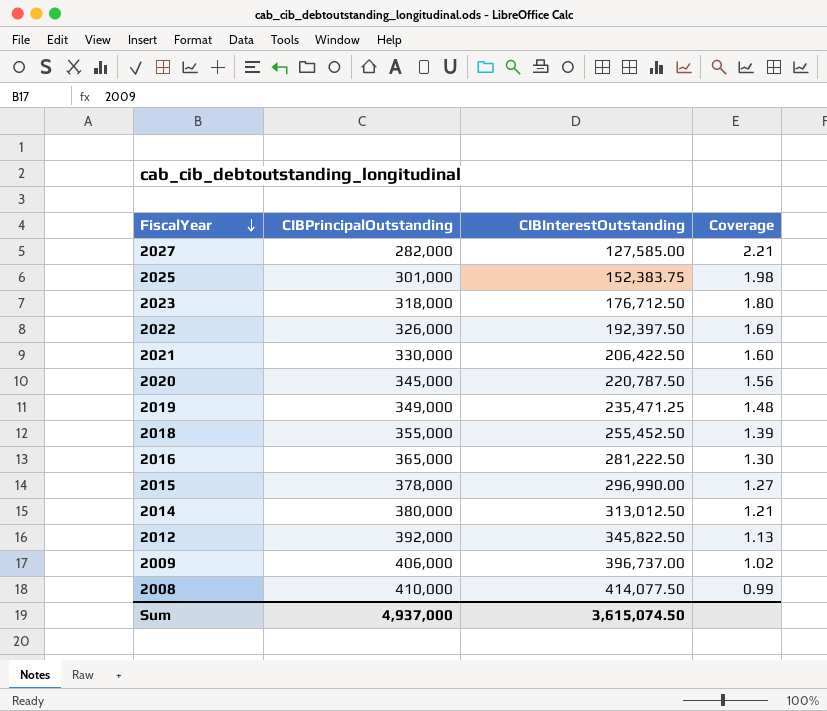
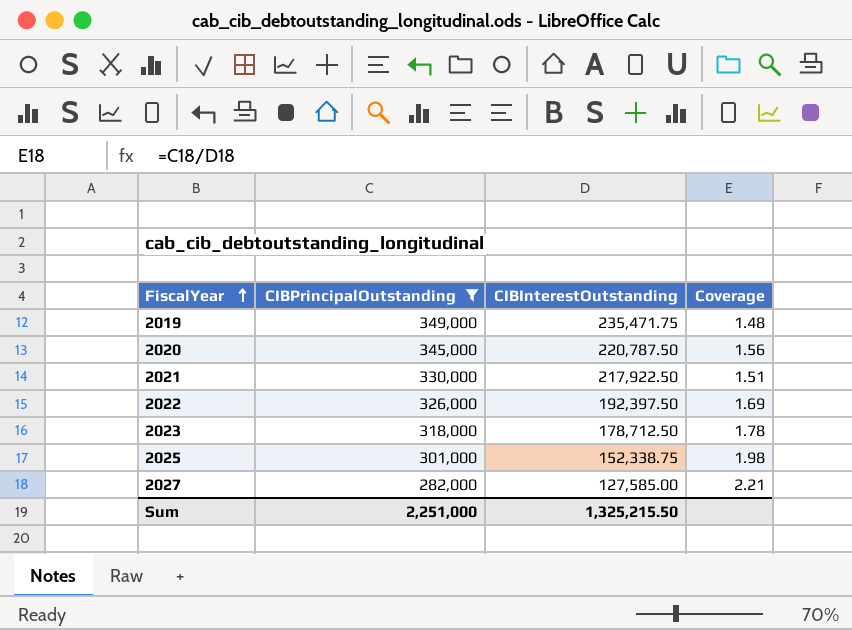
filter: none -> CIBPrincipalOutstanding <= 349,000
row order: FiscalYear descending -> FiscalYear ascending
2019 | CIBInterestOutstanding: 235,471.25 -> 235,471.75
2021 | CIBInterestOutstanding: 206,422.50 -> 217,922.50
2021 | Coverage: 1.60 -> 1.51
2023 | CIBInterestOutstanding: 176,712.50 -> 178,712.50
2023 | Coverage: 1.80 -> 1.78
2025 | CIBInterestOutstanding: 152,383.75 -> 152,338.75
Sum | CIBPrincipalOutstanding: 4,937,000 -> 2,251,000
Sum | CIBInterestOutstanding: 3,615,074.50 -> 1,325,215.50

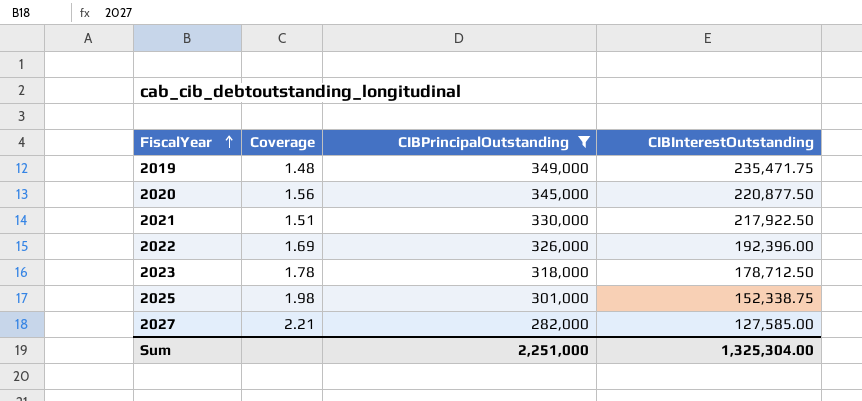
column Coverage | position: 4 -> 2
2020 | CIBInterestOutstanding: 220,787.50 -> 220,877.50
2022 | CIBInterestOutstanding: 192,397.50 -> 192,396.00
Sum | CIBInterestOutstanding: 1,325,215.50 -> 1,325,304.00

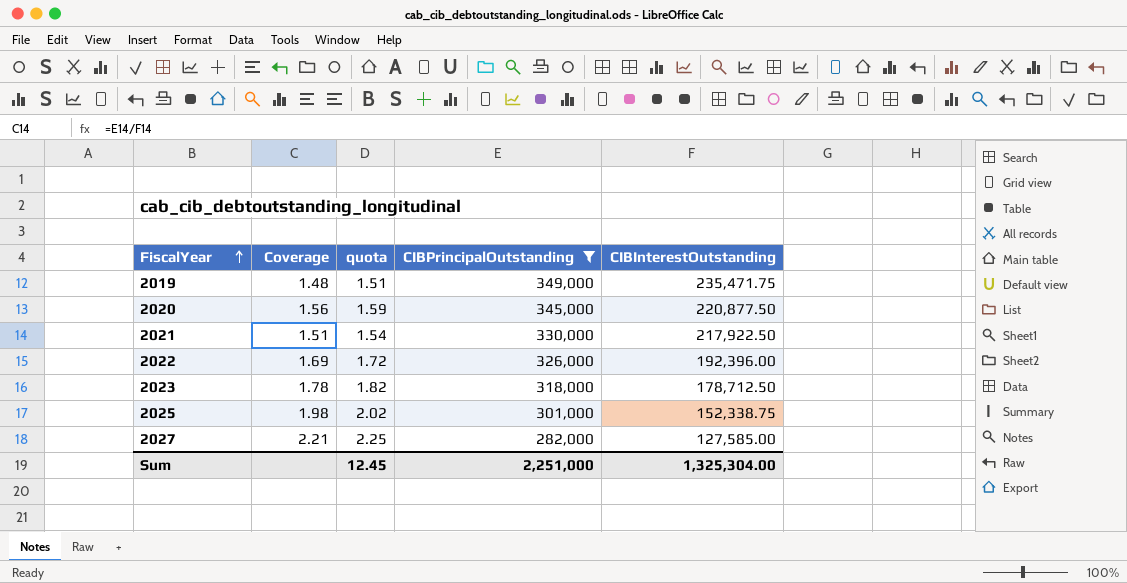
column quota | formula: none -> [Coverage] * 1.02

